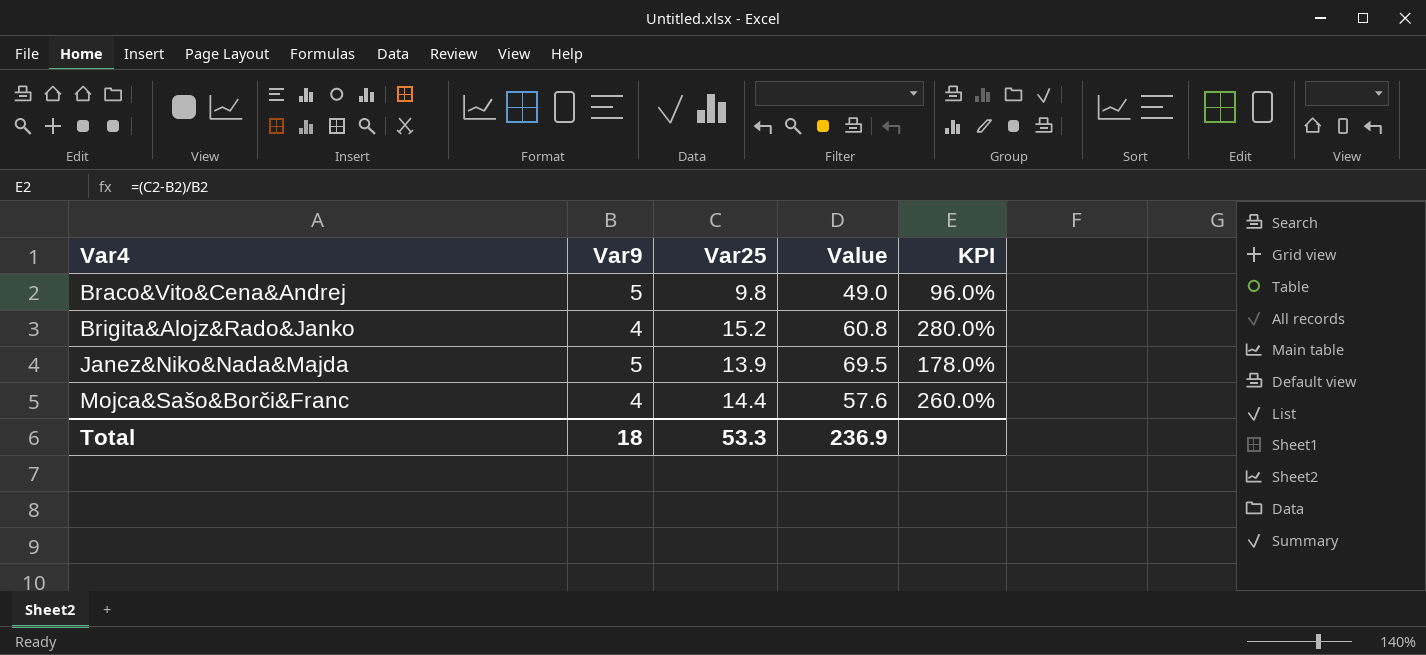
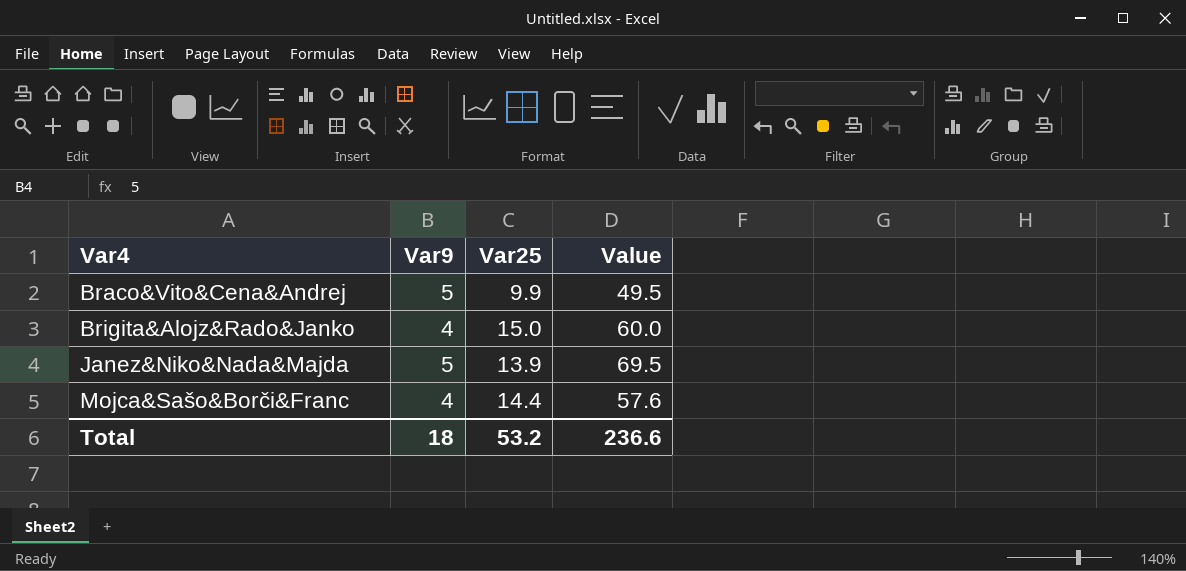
column KPI | formula: ([Var25] - [Var9]) / [Var9] -> none
Braco&Vito&Cena&Andrej | Var25: 9.8 -> 9.9
Braco&Vito&Cena&Andrej | Value: 49.0 -> 49.5
Brigita&Alojz&Rado&Janko | Var25: 15.2 -> 15.0
Brigita&Alojz&Rado&Janko | Value: 60.8 -> 60.0
Total | Var25: 53.3 -> 53.2
Total | Value: 236.9 -> 236.6

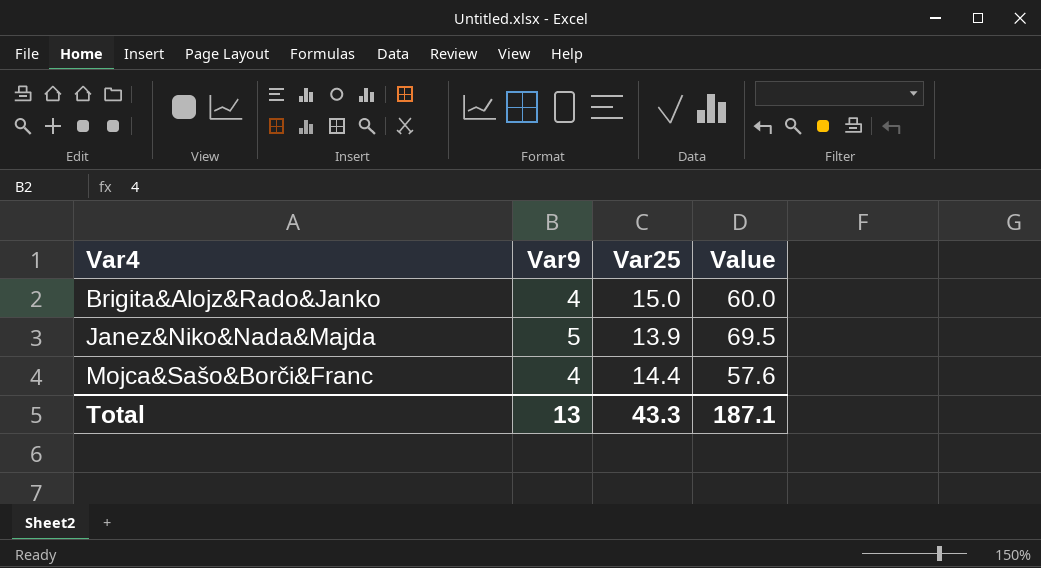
row Braco&Vito&Cena&Andrej: 5 | 9.9 | 49.5 -> none
Total | Var9: 18 -> 13
Total | Var25: 53.2 -> 43.3
Total | Value: 236.6 -> 187.1

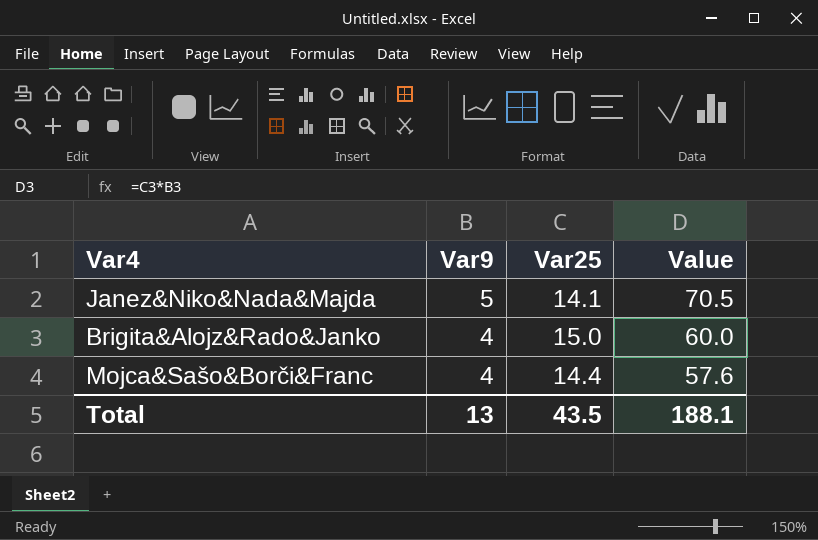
row order: Var4 ascending -> Var9 descending
Janez&Niko&Nada&Majda | Var25: 13.9 -> 14.1
Janez&Niko&Nada&Majda | Value: 69.5 -> 70.5
Total | Var25: 43.3 -> 43.5
Total | Value: 187.1 -> 188.1

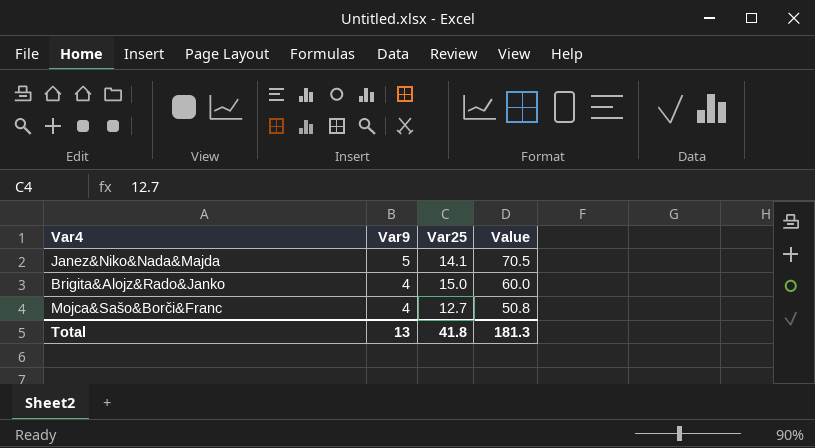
Mojca&Sašo&Borči&Franc | Var25: 14.4 -> 12.7
Mojca&Sašo&Borči&Franc | Value: 57.6 -> 50.8
Total | Var25: 43.5 -> 41.8
Total | Value: 188.1 -> 181.3

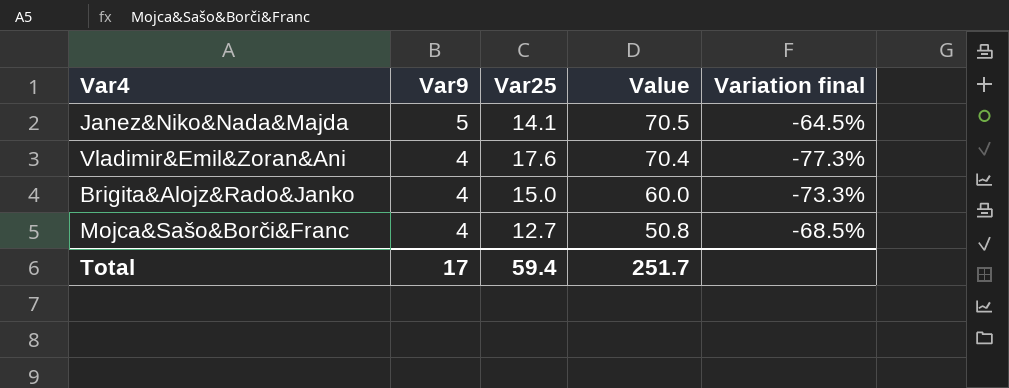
column Variation final | formula: none -> ([Var9] - [Var25]) / [Var25]
row Vladimir&Emil&Zoran&Ani: none -> 4 | 17.6 | 70.4 | -77.3%
Total | Var9: 13 -> 17
Total | Var25: 41.8 -> 59.4
Total | Value: 181.3 -> 251.7

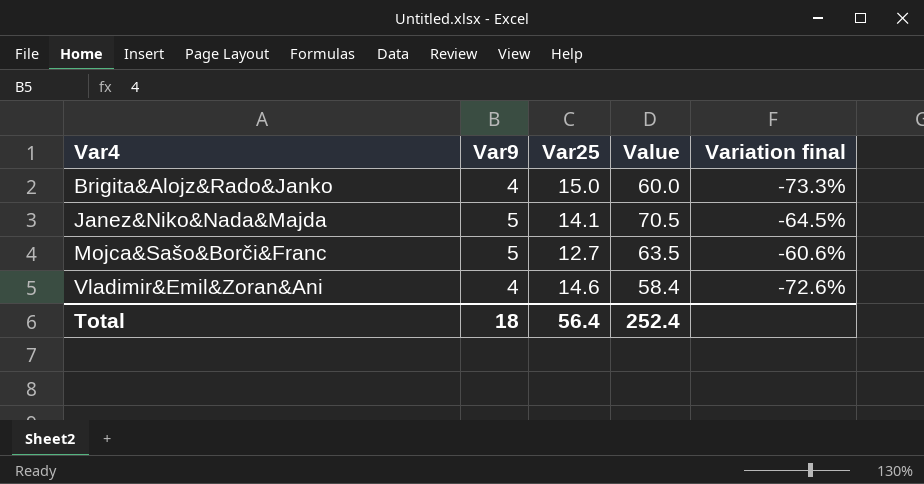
row order: Var9 descending -> Var4 ascending
Mojca&Sašo&Borči&Franc | Var9: 4 -> 5
Mojca&Sašo&Borči&Franc | Value: 50.8 -> 63.5
Mojca&Sašo&Borči&Franc | Variation final: -68.5% -> -60.6%
Vladimir&Emil&Zoran&Ani | Var25: 17.6 -> 14.6
Vladimir&Emil&Zoran&Ani | Value: 70.4 -> 58.4
Vladimir&Emil&Zoran&Ani | Variation final: -77.3% -> -72.6%
Total | Var9: 17 -> 18
Total | Var25: 59.4 -> 56.4
Total | Value: 251.7 -> 252.4

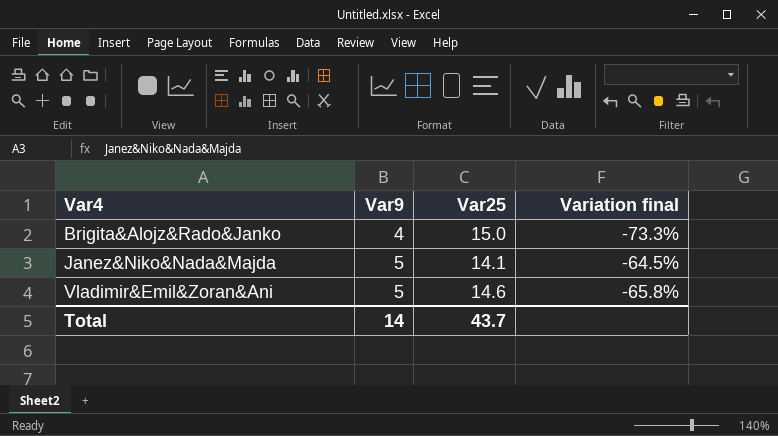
column Value | formula: [Var9] * [Var25] -> none
row Mojca&Sašo&Borči&Franc: 5 | 12.7 | 63.5 | -60.6% -> none
Vladimir&Emil&Zoran&Ani | Var9: 4 -> 5
Vladimir&Emil&Zoran&Ani | Variation final: -72.6% -> -65.8%
Total | Var9: 18 -> 14
Total | Var25: 56.4 -> 43.7

